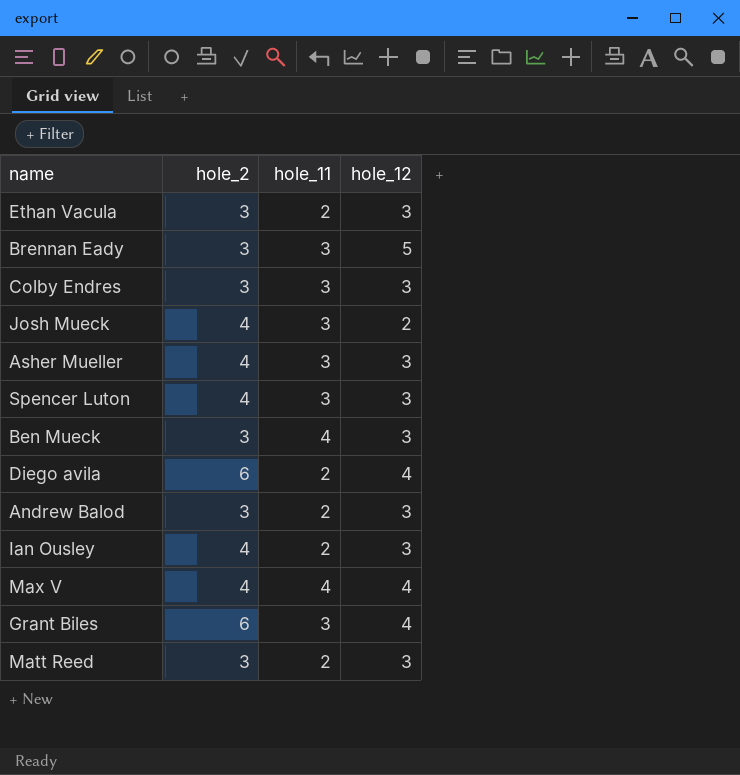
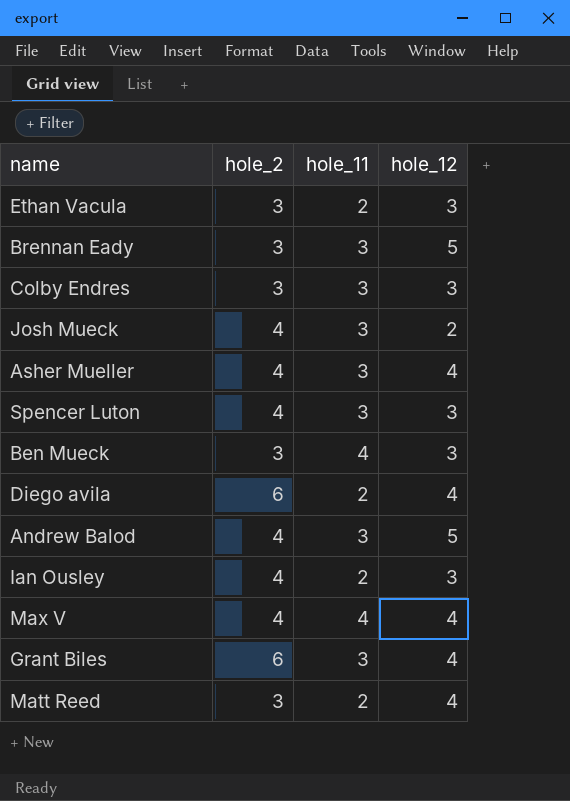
Asher Mueller | hole_12: 3 -> 4
Andrew Balod | hole_2: 3 -> 4
Andrew Balod | hole_11: 2 -> 3
Andrew Balod | hole_12: 3 -> 5
Matt Reed | hole_12: 3 -> 4

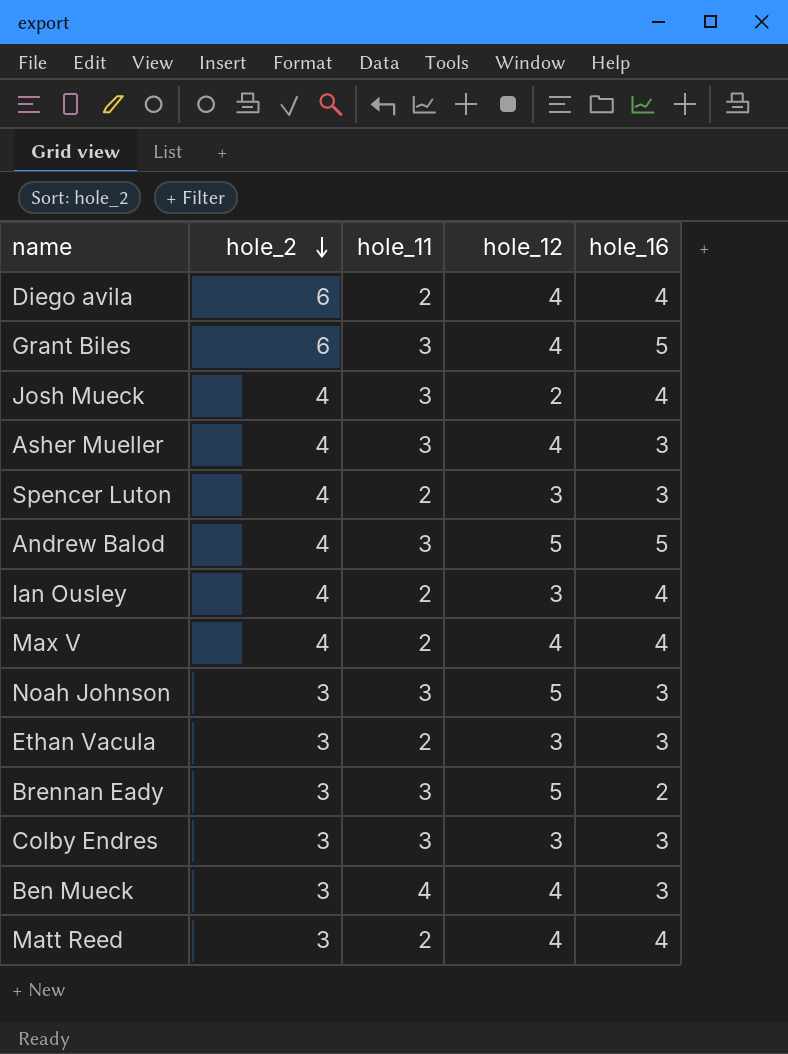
row order: none -> hole_2 descending
column hole_16 | position: none -> 5
Spencer Luton | hole_11: 3 -> 2
Max V | hole_11: 4 -> 2
row Noah Johnson: none -> 3 | 3 | 5 | 3
Ben Mueck | hole_12: 3 -> 4

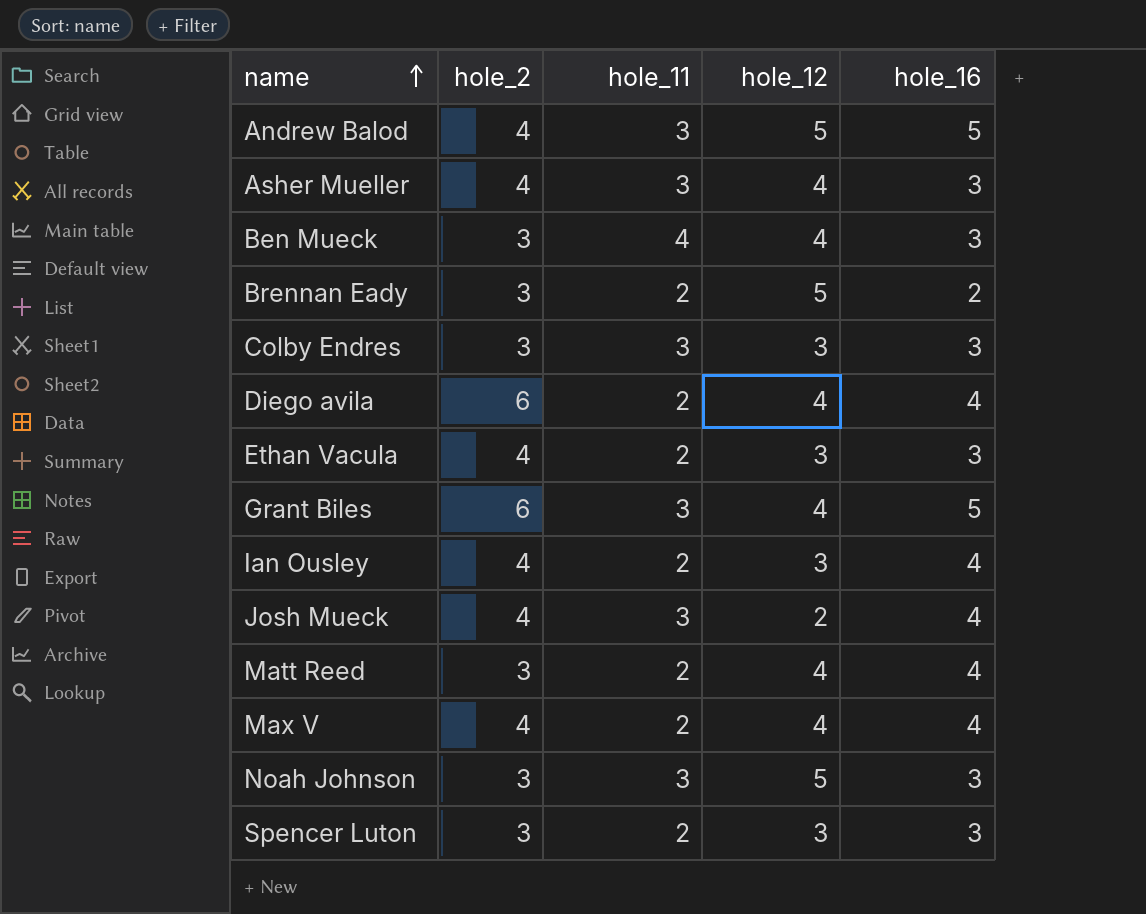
row order: hole_2 descending -> name ascending
Brennan Eady | hole_11: 3 -> 2
Ethan Vacula | hole_2: 3 -> 4
Spencer Luton | hole_2: 4 -> 3

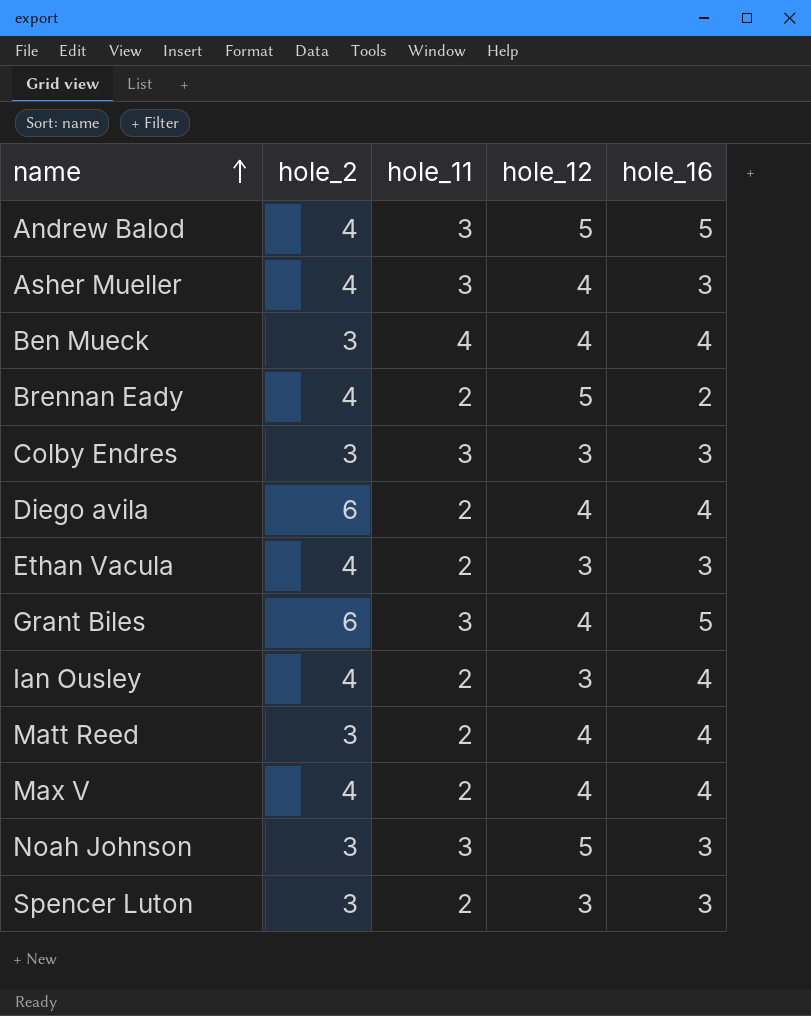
row Josh Mueck: 4 | 3 | 2 | 4 -> none
Ben Mueck | hole_16: 3 -> 4
Brennan Eady | hole_2: 3 -> 4

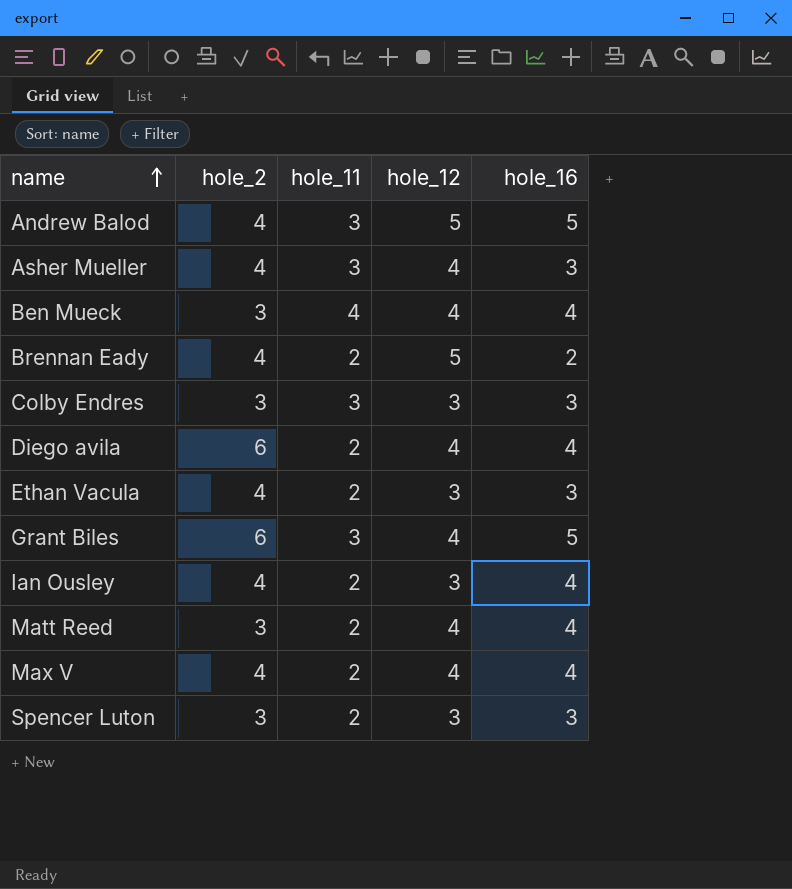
row Noah Johnson: 3 | 3 | 5 | 3 -> none

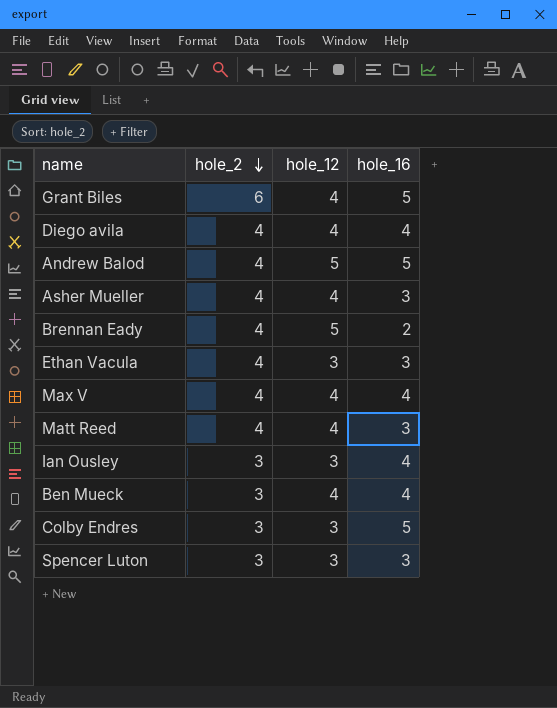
row order: name ascending -> hole_2 descending
column hole_11 | position: 3 -> none
Diego avila | hole_2: 6 -> 4
Matt Reed | hole_2: 3 -> 4
Matt Reed | hole_16: 4 -> 3
Ian Ousley | hole_2: 4 -> 3
Colby Endres | hole_16: 3 -> 5

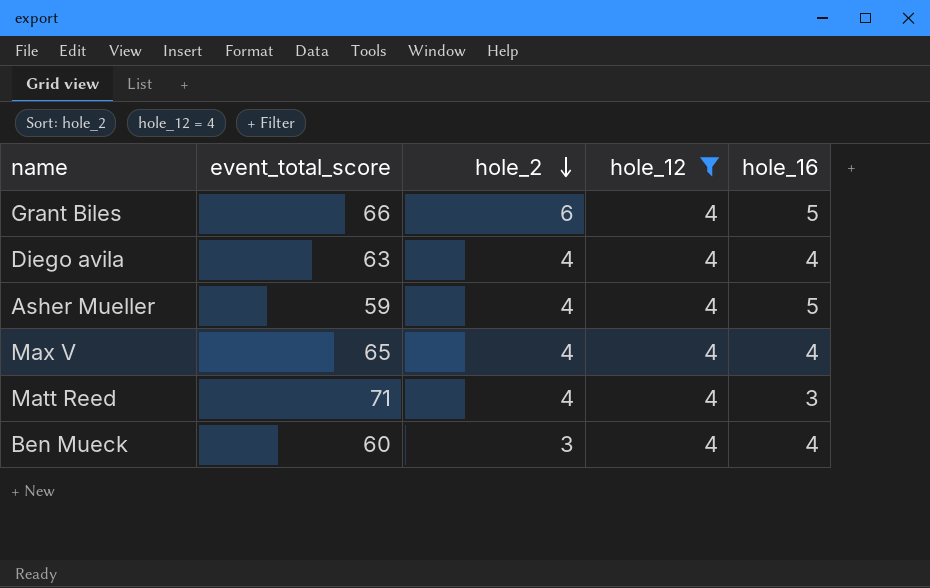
filter: none -> hole_12 = 4
column event_total_score | position: none -> 2
Asher Mueller | hole_16: 3 -> 5

